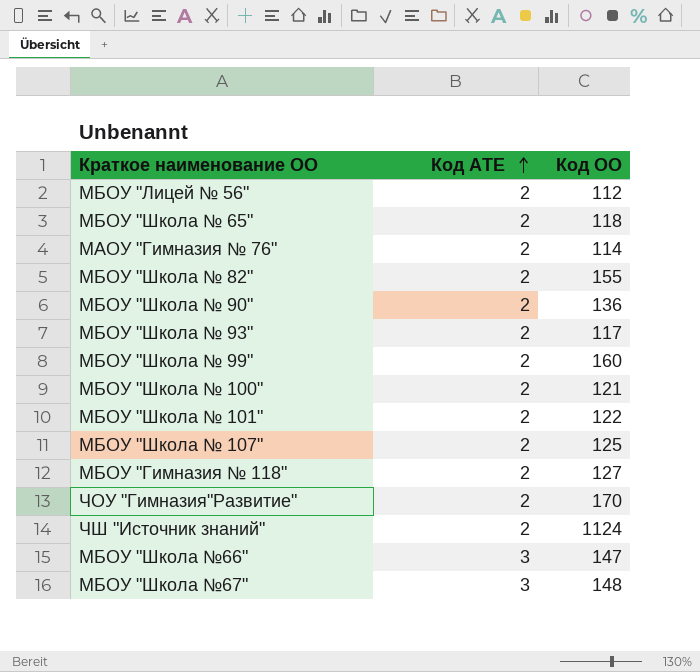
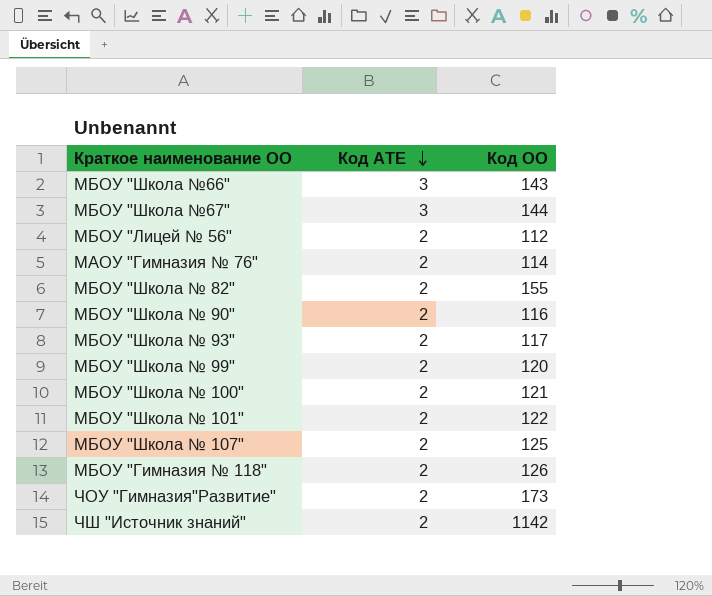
row order: Код АТЕ ascending -> Код АТЕ descending
row МБОУ "Школа № 65": 2 | 118 -> none
МБОУ "Школа №66" | Код ОО: 147 -> 143
МБОУ "Школа №67" | Код ОО: 148 -> 144
МБОУ "Школа № 90" | Код ОО: 136 -> 116
МБОУ "Школа № 99" | Код ОО: 160 -> 120
МБОУ "Гимназия № 118" | Код ОО: 127 -> 126
ЧОУ "Гимназия"Развитие" | Код ОО: 170 -> 173
ЧШ "Источник знаний" | Код ОО: 1124 -> 1142

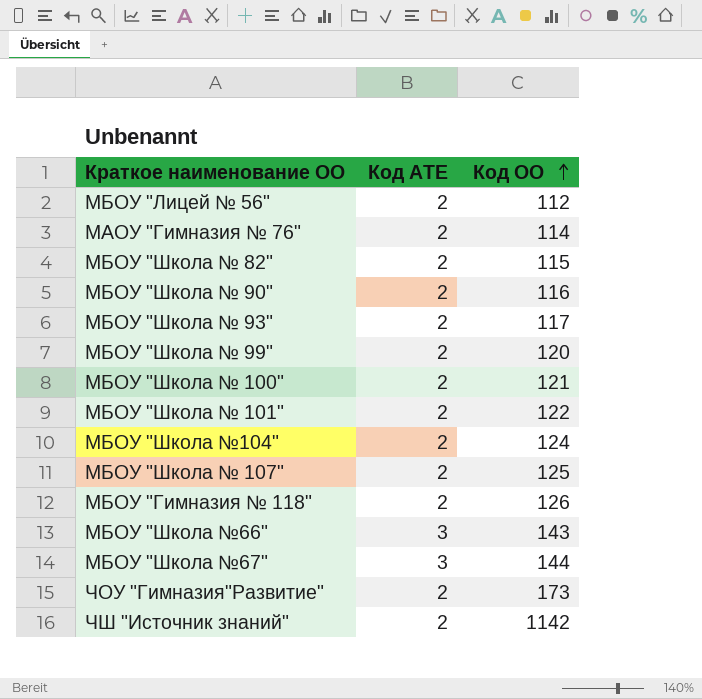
row order: Код АТЕ descending -> Код ОО ascending
МБОУ "Школа № 82" | Код ОО: 155 -> 115
row МБОУ "Школа №104": none -> 2 | 124

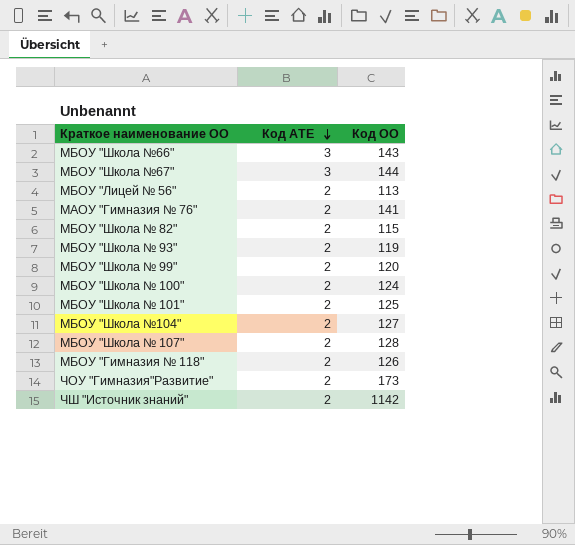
row order: Код ОО ascending -> Код АТЕ descending
row МБОУ "Школа № 90": 2 | 116 -> none
МБОУ "Лицей № 56" | Код ОО: 112 -> 113
МАОУ "Гимназия № 76" | Код ОО: 114 -> 141
МБОУ "Школа № 93" | Код ОО: 117 -> 119
МБОУ "Школа № 100" | Код ОО: 121 -> 124
МБОУ "Школа № 101" | Код ОО: 122 -> 125
МБОУ "Школа №104" | Код ОО: 124 -> 127
МБОУ "Школа № 107" | Код ОО: 125 -> 128

